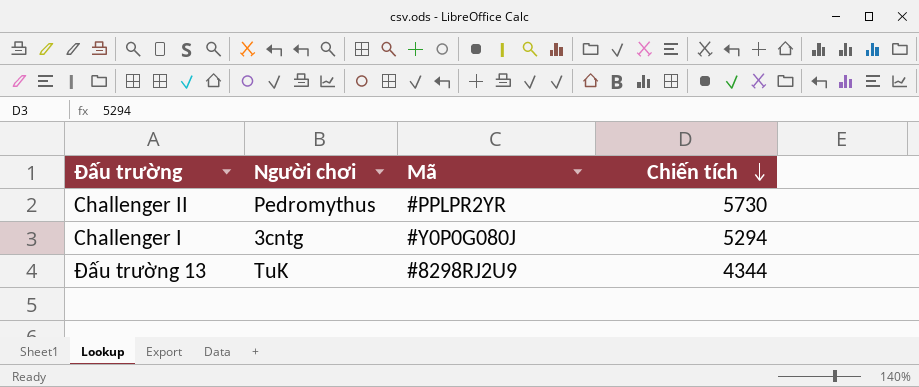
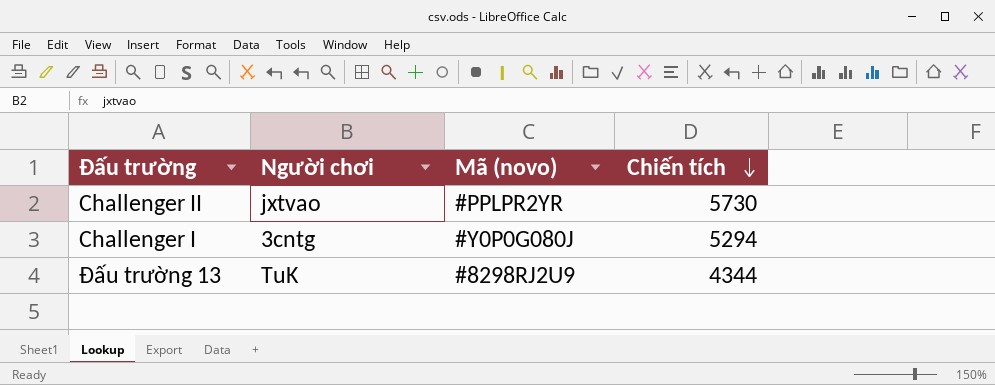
column name: Mã -> Mã (novo)
Challenger II | Người chơi: Pedromythus -> jxtvao

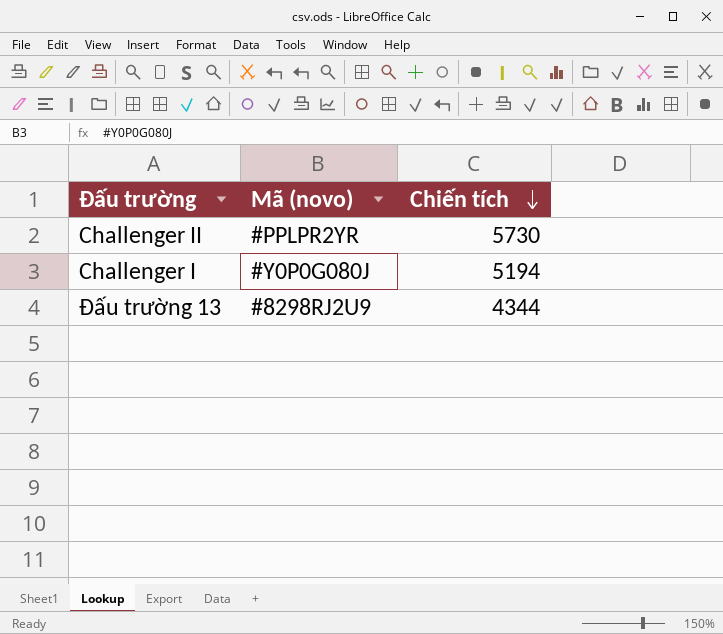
column Người chơi | position: 2 -> none
Challenger I | Chiến tích: 5294 -> 5194

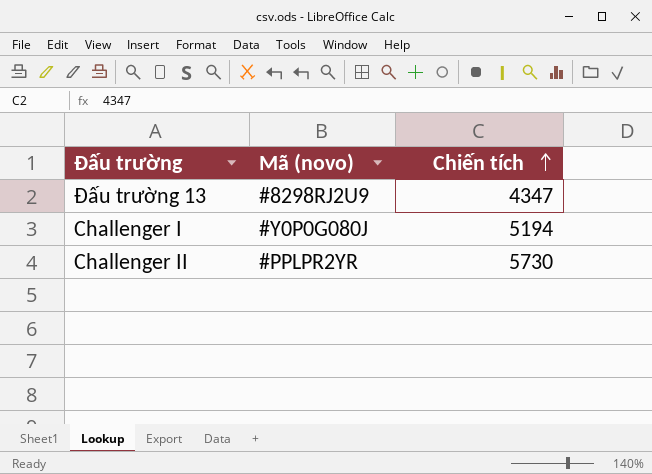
row order: Chiến tích descending -> Chiến tích ascending
Đấu trường 13 | Chiến tích: 4344 -> 4347

